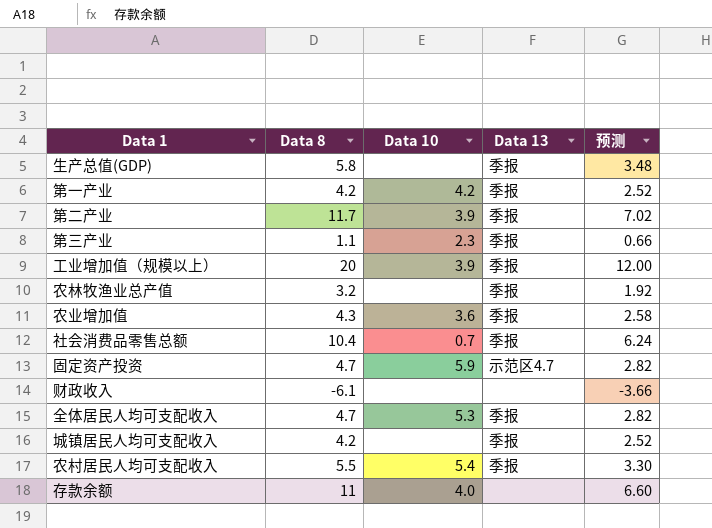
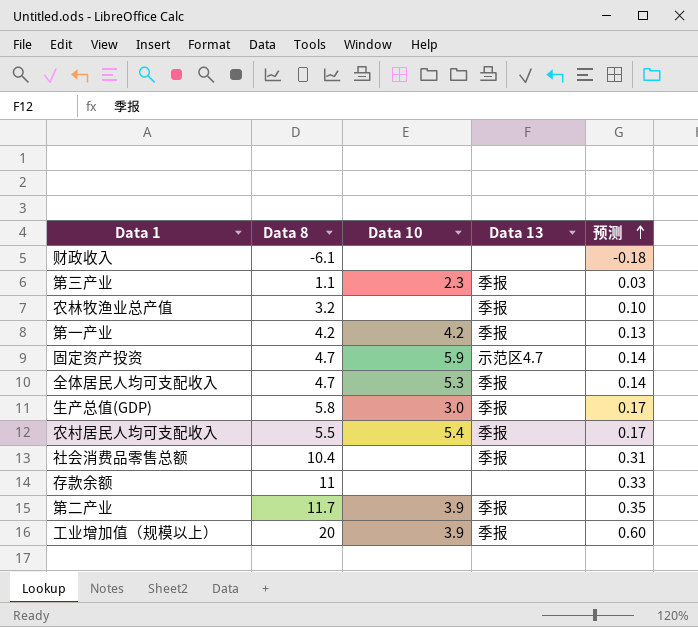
row order: none -> 预测 ascending
column 预测 | formula: [Data 8] * 0.6 -> [Data 8] * 0.03
row 农业增加值: 4.3 | 3.6 | 季报 | 2.58 -> none
row 城镇居民人均可支配收入: 4.2 | none | 季报 | 2.52 -> none
生产总值(GDP) | Data 10: none -> 3.0
社会消费品零售总额 | Data 10: 0.7 -> none
存款余额 | Data 10: 4.0 -> none

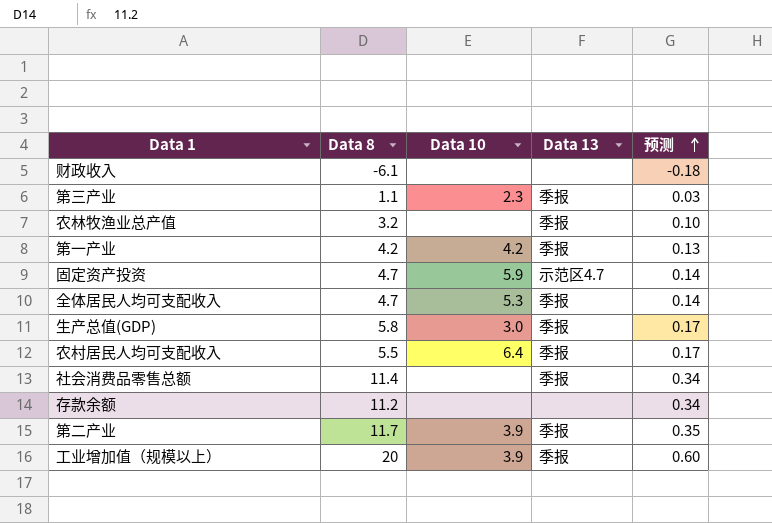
农村居民人均可支配收入 | Data 10: 5.4 -> 6.4
社会消费品零售总额 | Data 8: 10.4 -> 11.4
社会消费品零售总额 | 预测: 0.31 -> 0.34
存款余额 | Data 8: 11 -> 11.2
存款余额 | 预测: 0.33 -> 0.34

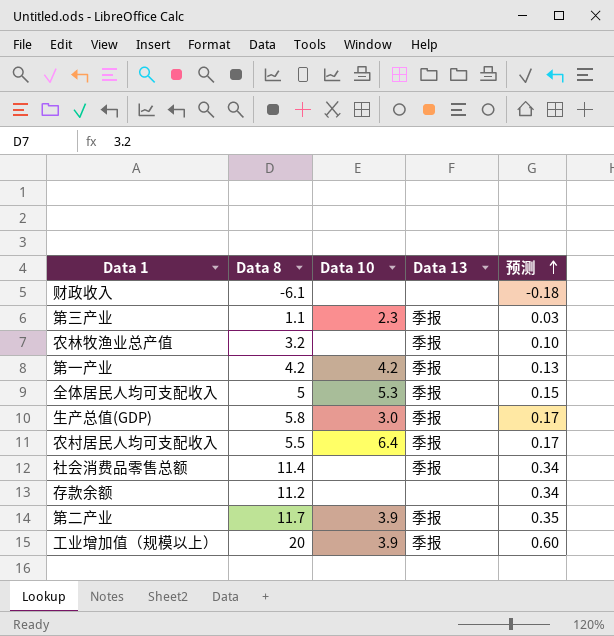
row 固定资产投资: 4.7 | 5.9 | 示范区4.7 | 0.14 -> none
全体居民人均可支配收入 | Data 8: 4.7 -> 5
全体居民人均可支配收入 | 预测: 0.14 -> 0.15

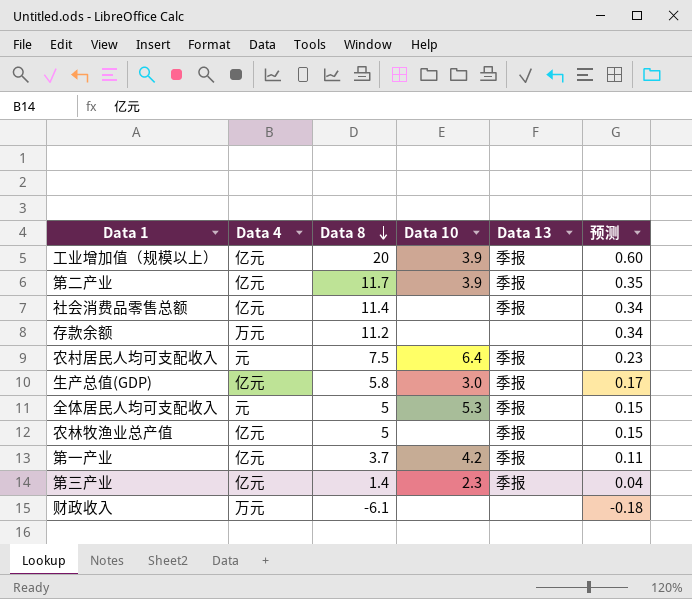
row order: 预测 ascending -> Data 8 descending
column Data 4 | position: none -> 2
农村居民人均可支配收入 | Data 8: 5.5 -> 7.5
农村居民人均可支配收入 | 预测: 0.17 -> 0.23
农林牧渔业总产值 | Data 8: 3.2 -> 5
农林牧渔业总产值 | 预测: 0.10 -> 0.15
第一产业 | Data 8: 4.2 -> 3.7
第一产业 | 预测: 0.13 -> 0.11
第三产业 | Data 8: 1.1 -> 1.4
第三产业 | 预测: 0.03 -> 0.04

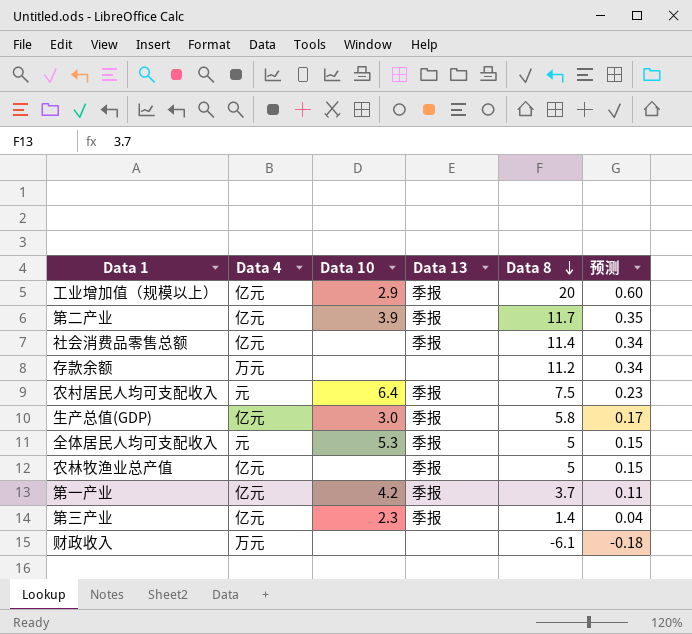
column Data 8 | position: 3 -> 5
工业增加值（规模以上） | Data 10: 3.9 -> 2.9

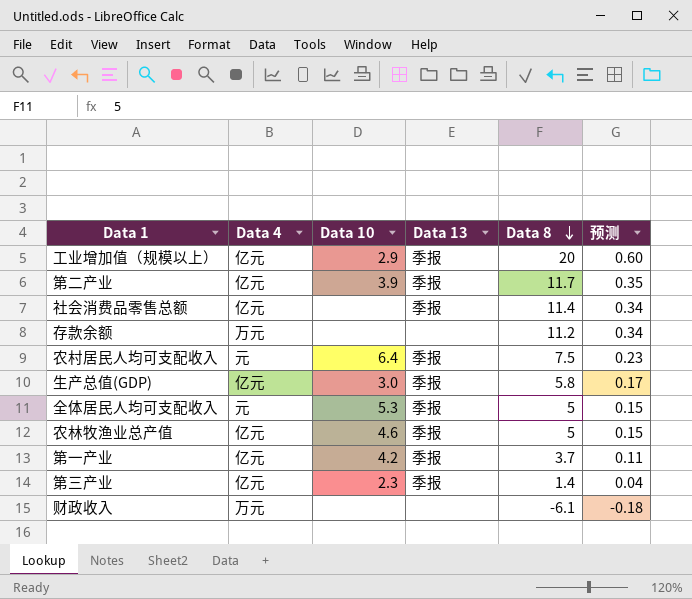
农林牧渔业总产值 | Data 10: none -> 4.6

